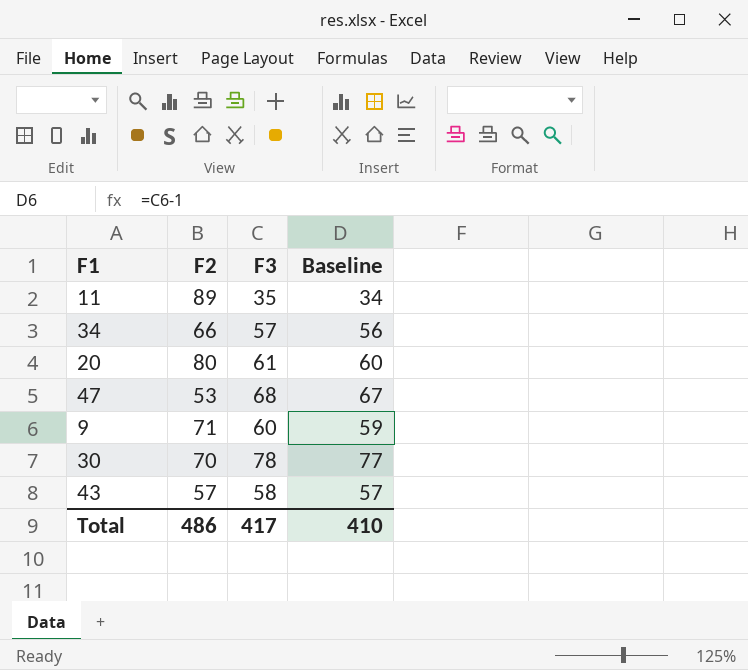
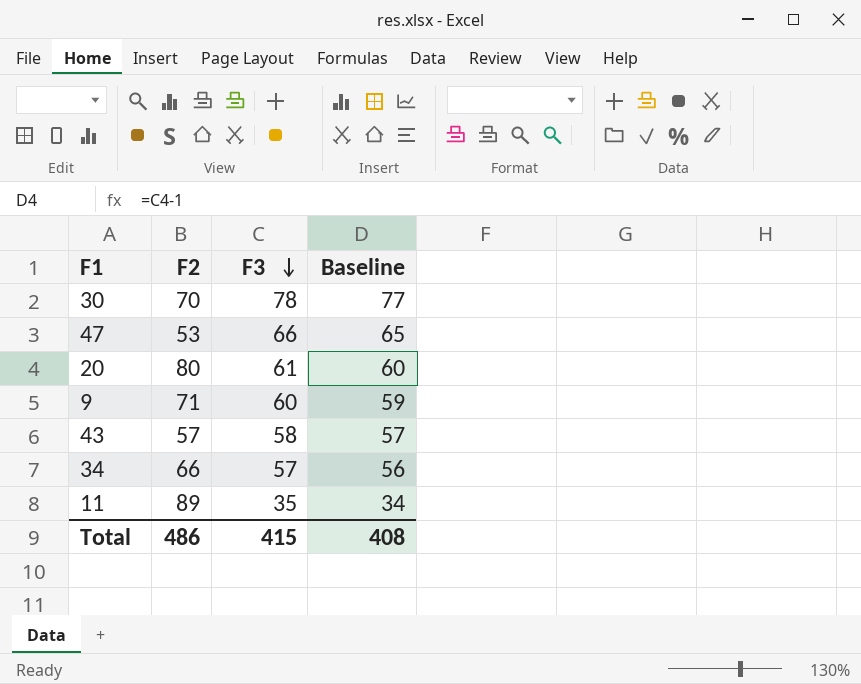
row order: none -> F3 descending
47 | F3: 68 -> 66
47 | Baseline: 67 -> 65
Total | F3: 417 -> 415
Total | Baseline: 410 -> 408

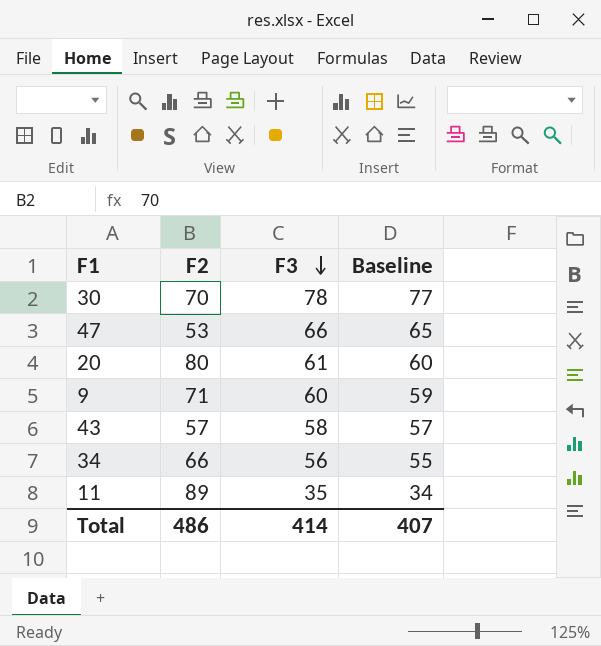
34 | F3: 57 -> 56
34 | Baseline: 56 -> 55
Total | F3: 415 -> 414
Total | Baseline: 408 -> 407

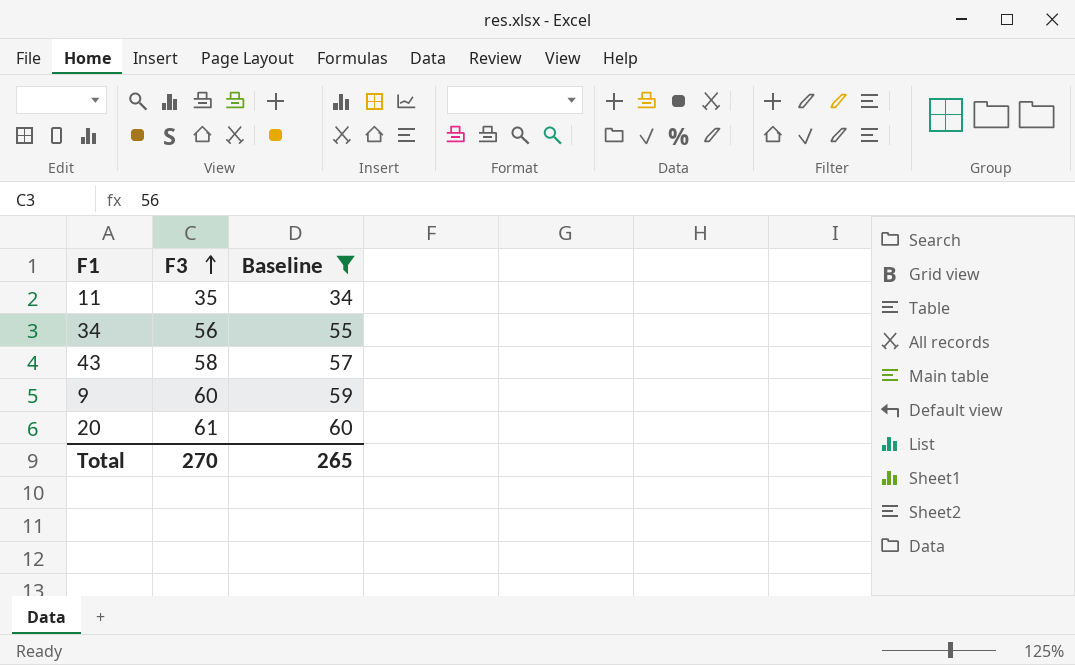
filter: none -> Baseline <= 60
row order: F3 descending -> F3 ascending
column F2 | position: 2 -> none
Total | F3: 414 -> 270
Total | Baseline: 407 -> 265

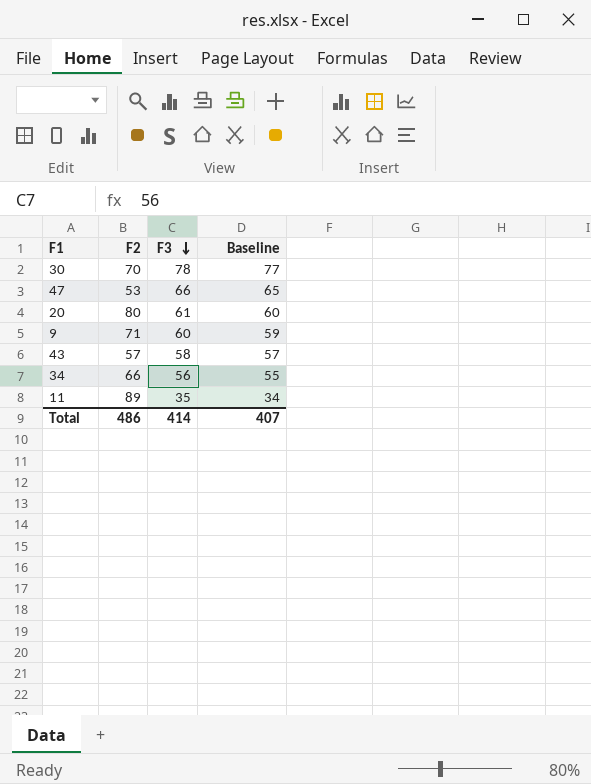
filter: Baseline <= 60 -> none
row order: F3 ascending -> F3 descending
column F2 | position: none -> 2
Total | F3: 270 -> 414
Total | Baseline: 265 -> 407

